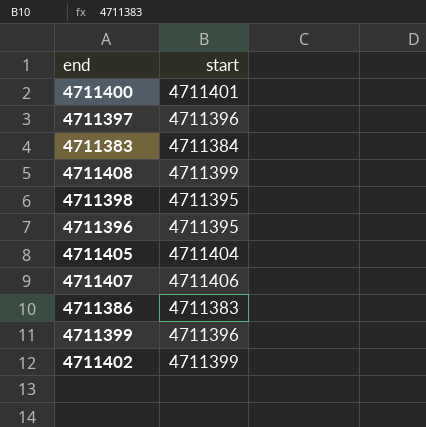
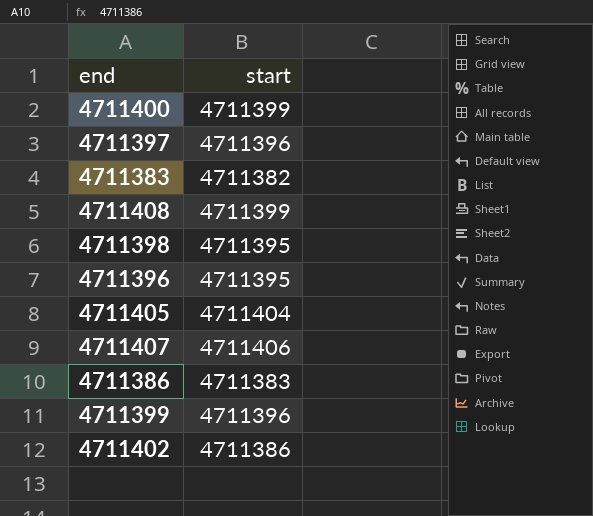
4711400 | start: 4711401 -> 4711399
4711383 | start: 4711384 -> 4711382
4711402 | start: 4711399 -> 4711386

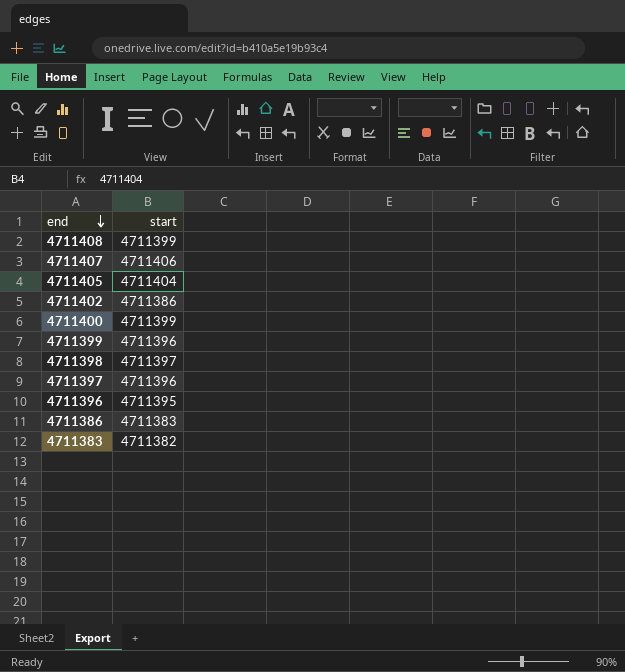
row order: none -> end descending
4711398 | start: 4711395 -> 4711397

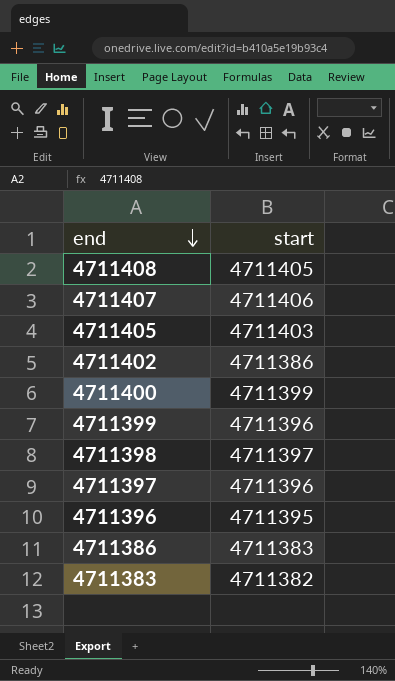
4711408 | start: 4711399 -> 4711405
4711405 | start: 4711404 -> 4711403

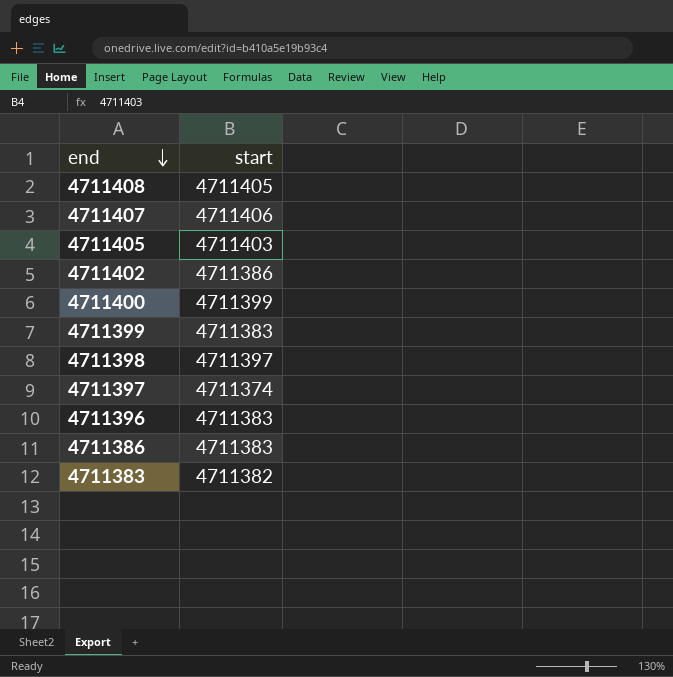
4711399 | start: 4711396 -> 4711383
4711397 | start: 4711396 -> 4711374
4711396 | start: 4711395 -> 4711383

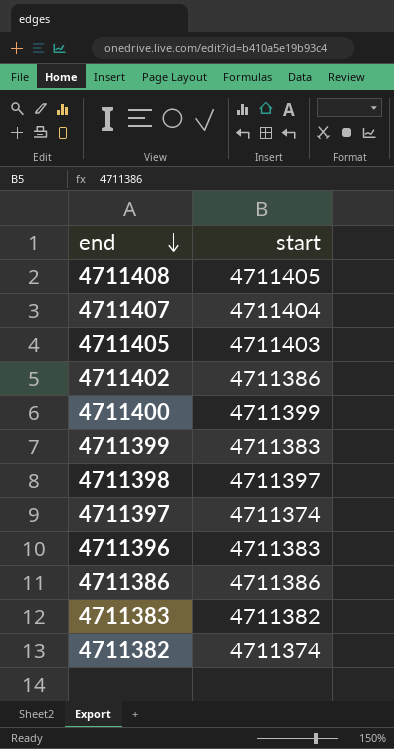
4711407 | start: 4711406 -> 4711404
4711386 | start: 4711383 -> 4711386
row 4711382: none -> 4711374

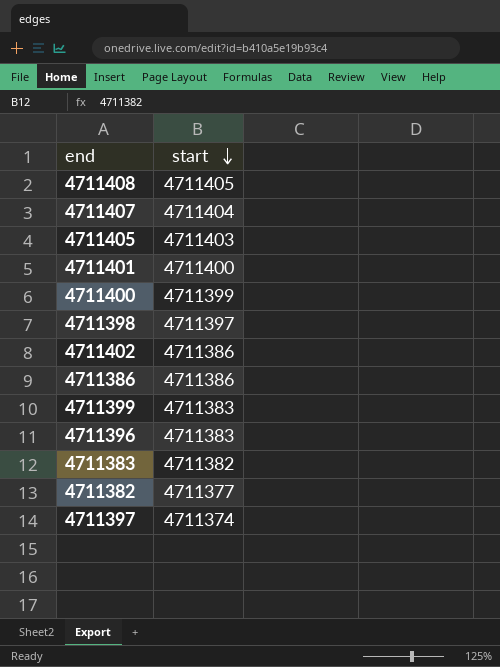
row order: end descending -> start descending
row 4711401: none -> 4711400
4711382 | start: 4711374 -> 4711377

